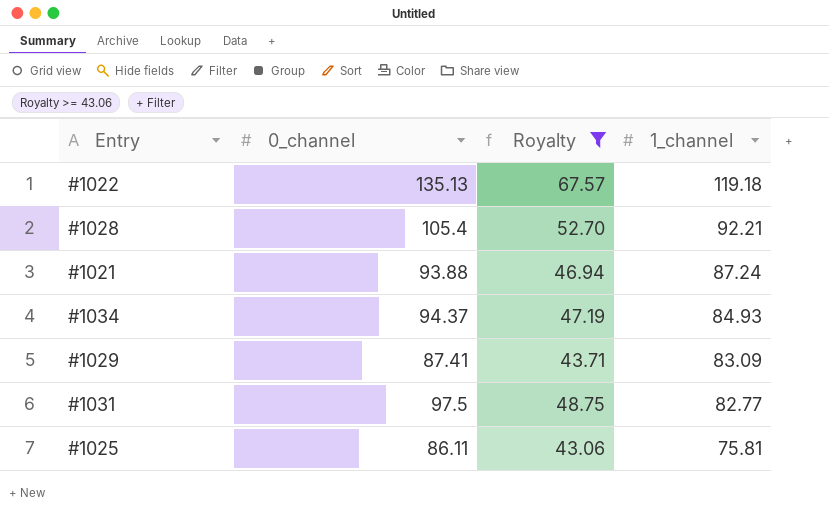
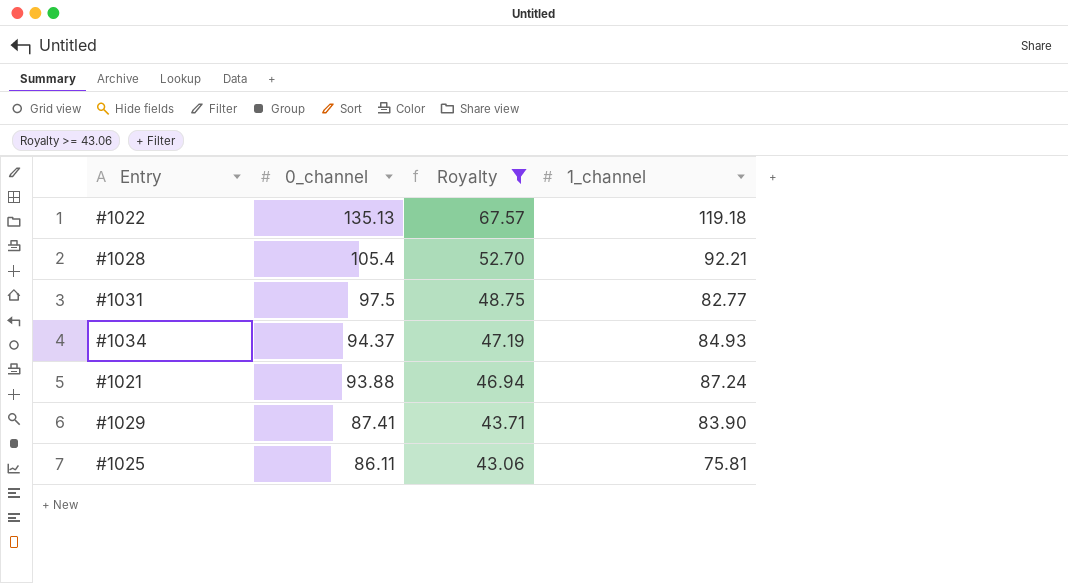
row order: 1_channel descending -> 0_channel descending
#1029 | 1_channel: 83.09 -> 83.90

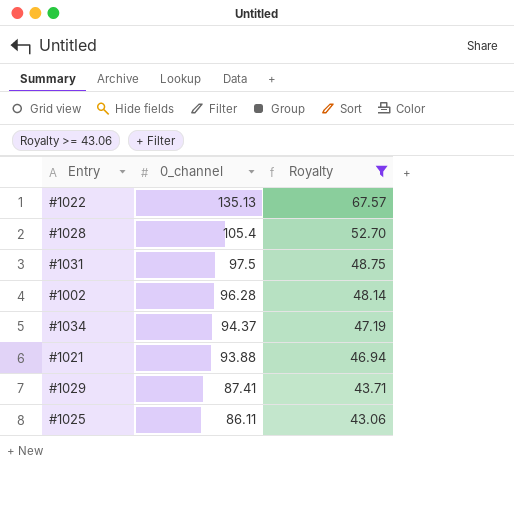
column 1_channel | position: 4 -> none
row #1002: none -> 96.28 | 48.14

